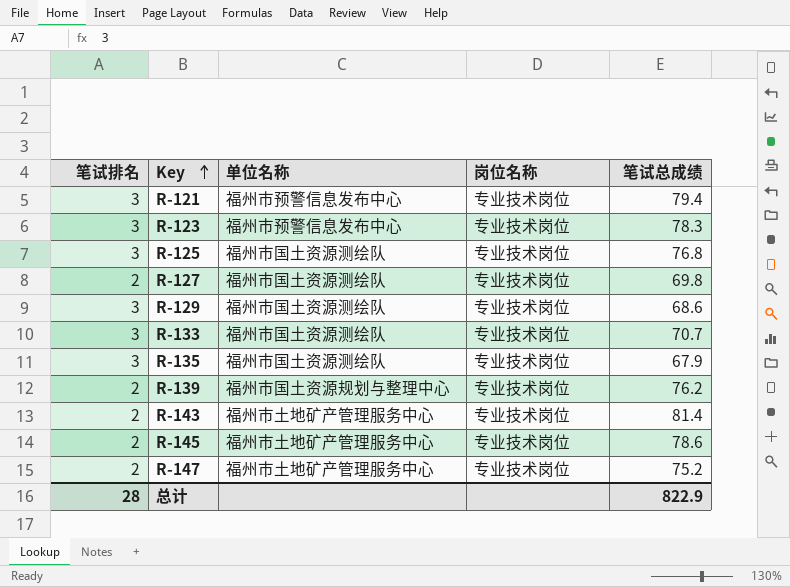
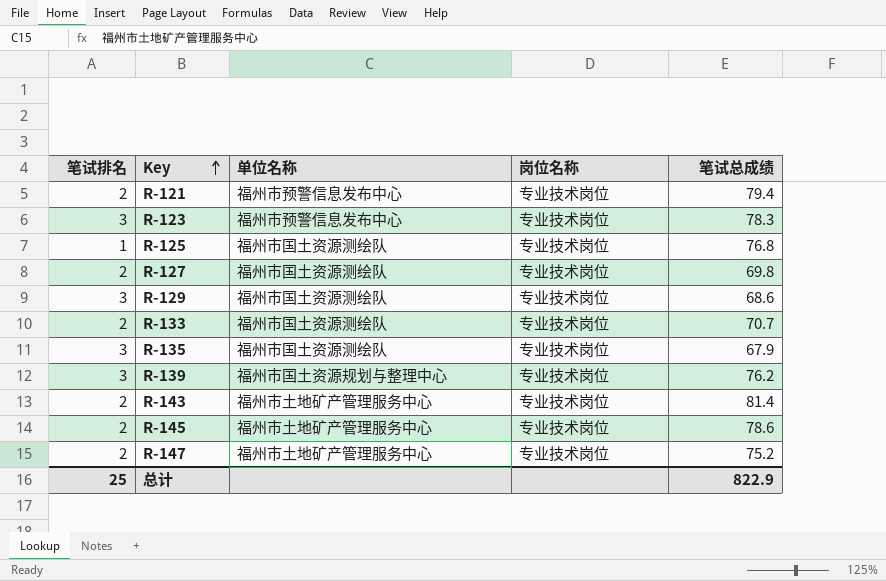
R-121 | 笔试排名: 3 -> 2
R-125 | 笔试排名: 3 -> 1
R-133 | 笔试排名: 3 -> 2
R-139 | 笔试排名: 2 -> 3
总计 | 笔试排名: 28 -> 25

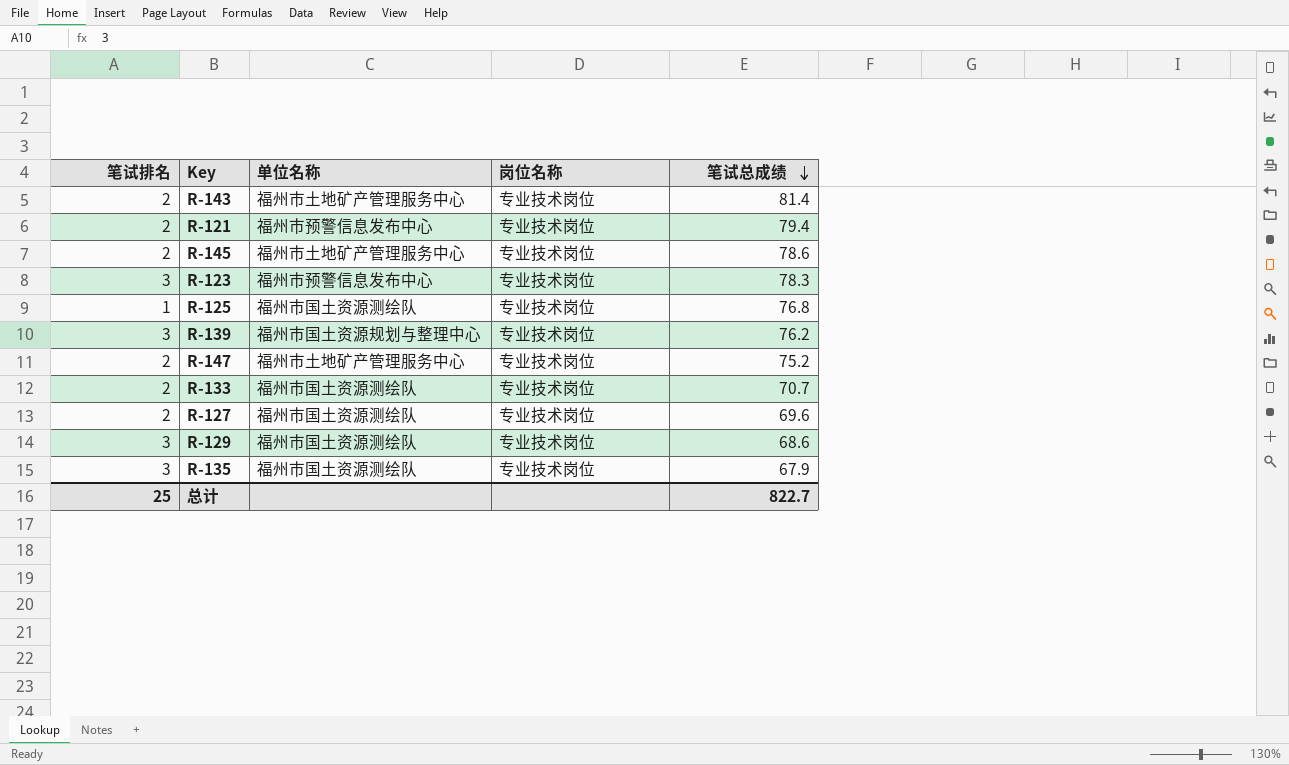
row order: Key ascending -> 笔试总成绩 descending
R-127 | 笔试总成绩: 69.8 -> 69.6
总计 | 笔试总成绩: 822.9 -> 822.7

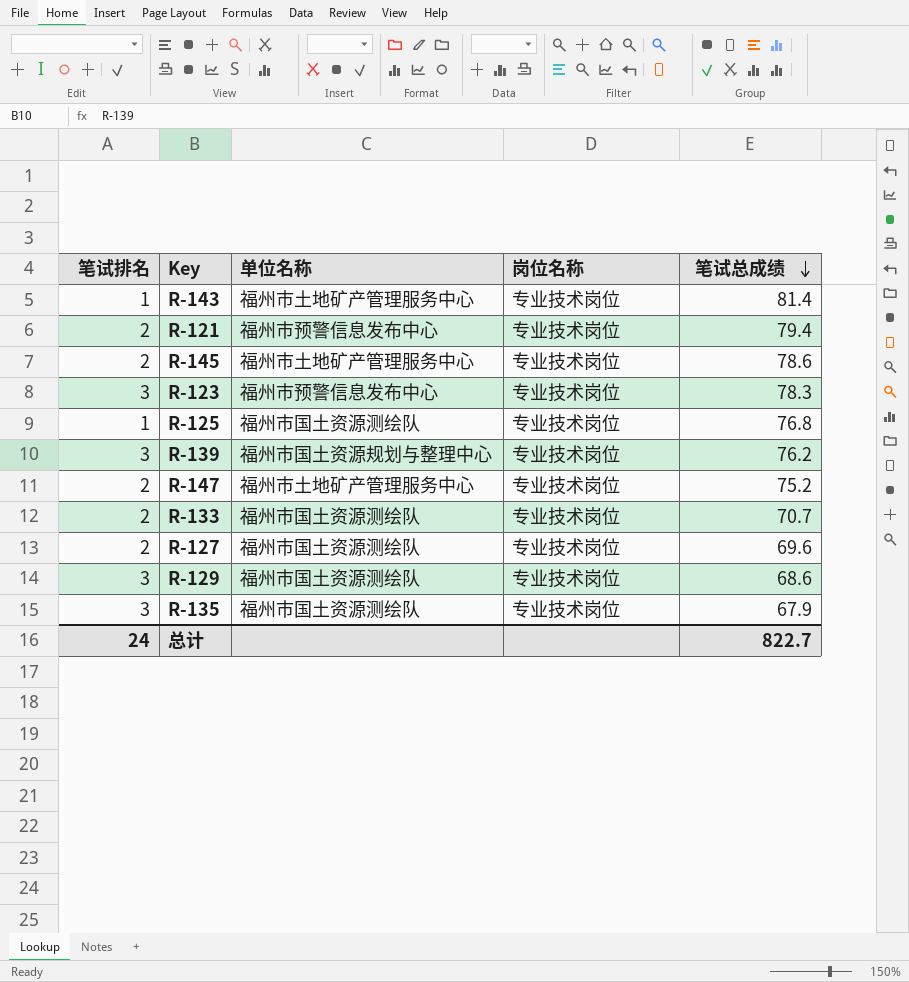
R-143 | 笔试排名: 2 -> 1
总计 | 笔试排名: 25 -> 24

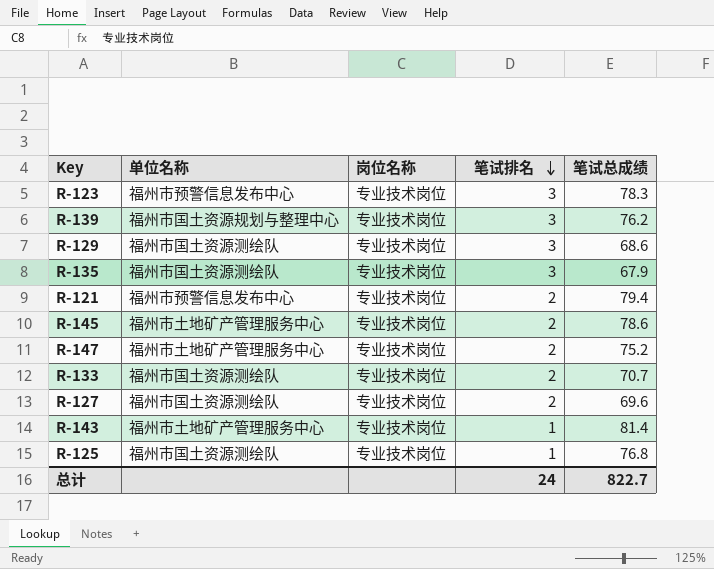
row order: 笔试总成绩 descending -> 笔试排名 descending
column 笔试排名 | position: 1 -> 4

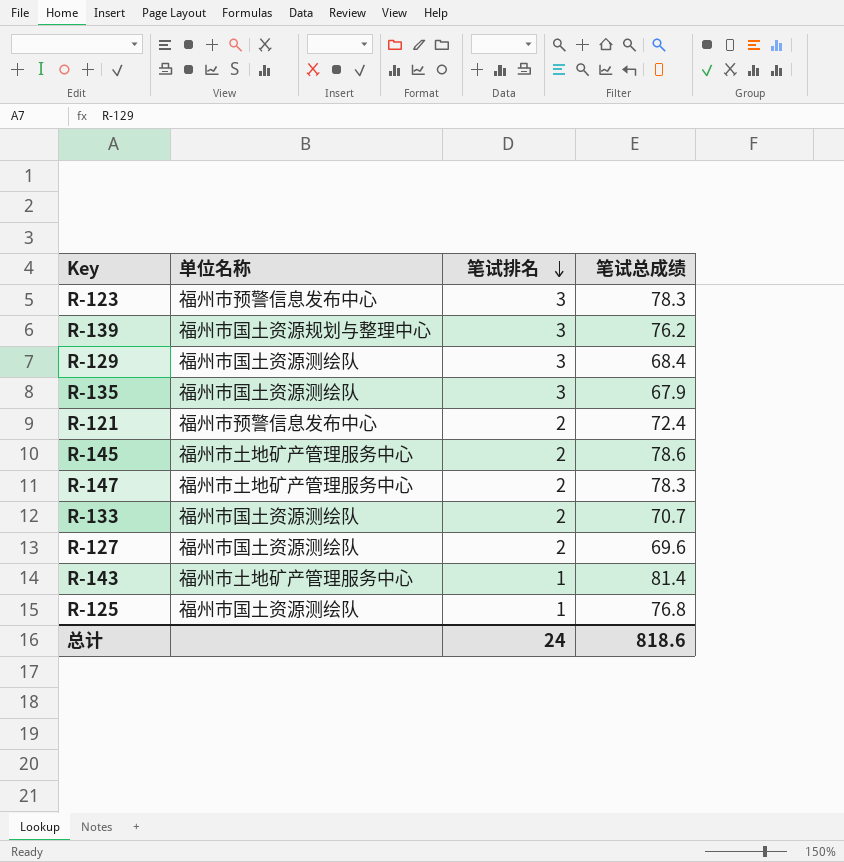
column 岗位名称 | position: 3 -> none
R-129 | 笔试总成绩: 68.6 -> 68.4
R-121 | 笔试总成绩: 79.4 -> 72.4
R-147 | 笔试总成绩: 75.2 -> 78.3
总计 | 笔试总成绩: 822.7 -> 818.6

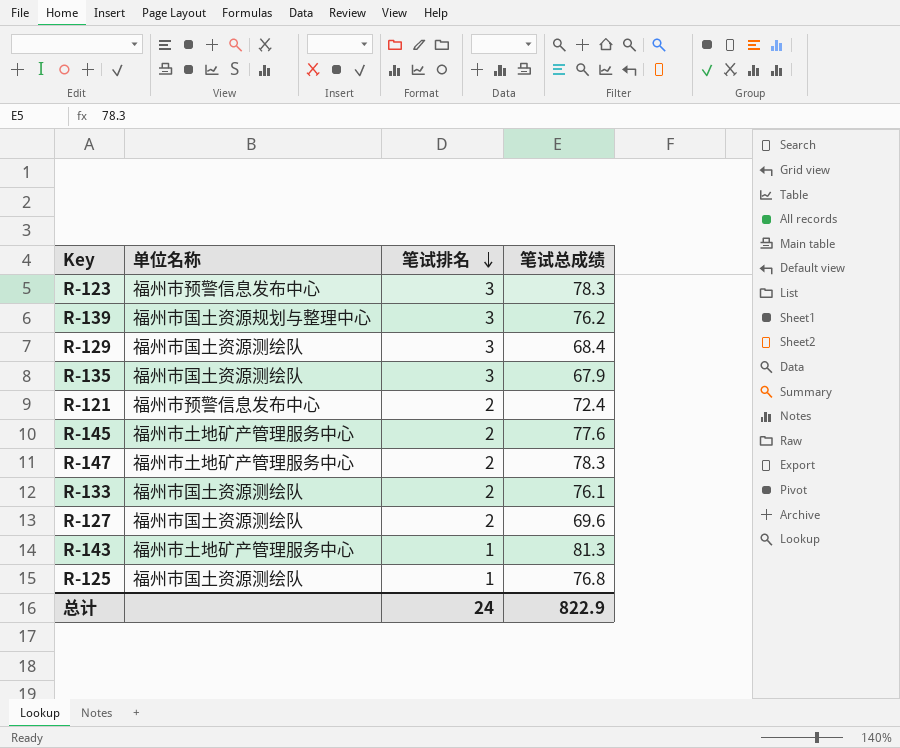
R-145 | 笔试总成绩: 78.6 -> 77.6
R-133 | 笔试总成绩: 70.7 -> 76.1
R-143 | 笔试总成绩: 81.4 -> 81.3
总计 | 笔试总成绩: 818.6 -> 822.9

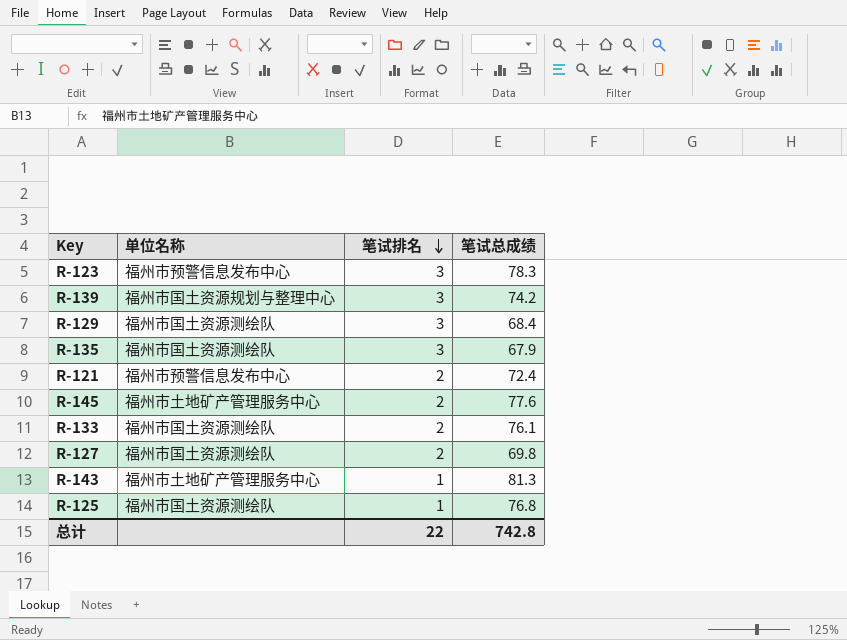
row R-147: 福州市土地矿产管理服务中心 | 2 | 78.3 -> none
R-139 | 笔试总成绩: 76.2 -> 74.2
R-127 | 笔试总成绩: 69.6 -> 69.8
总计 | 笔试排名: 24 -> 22
总计 | 笔试总成绩: 822.9 -> 742.8

